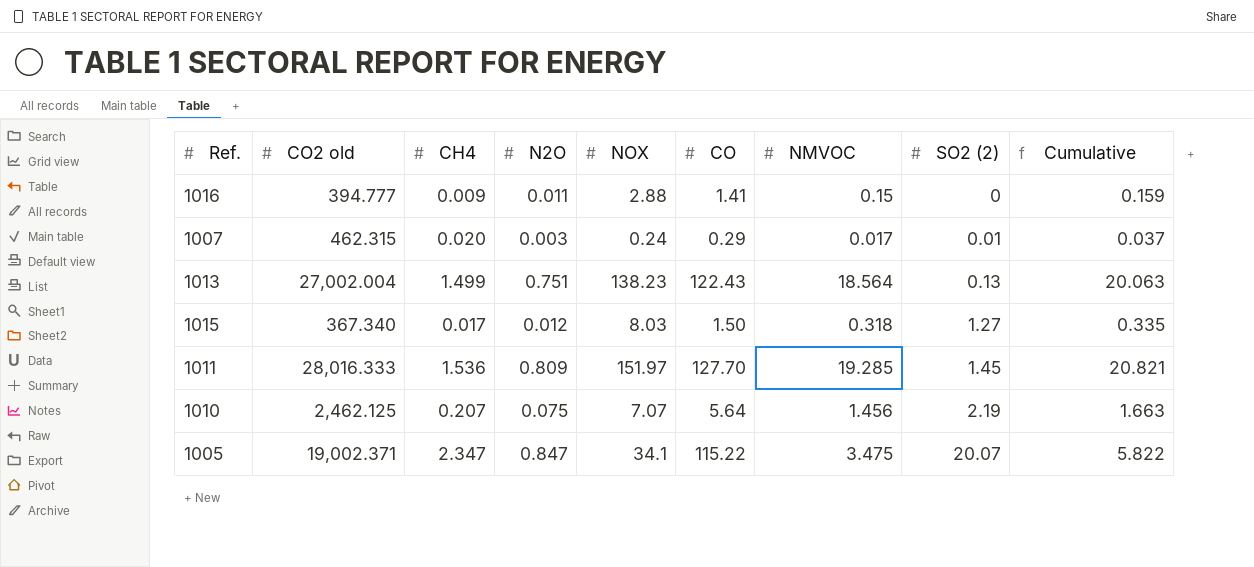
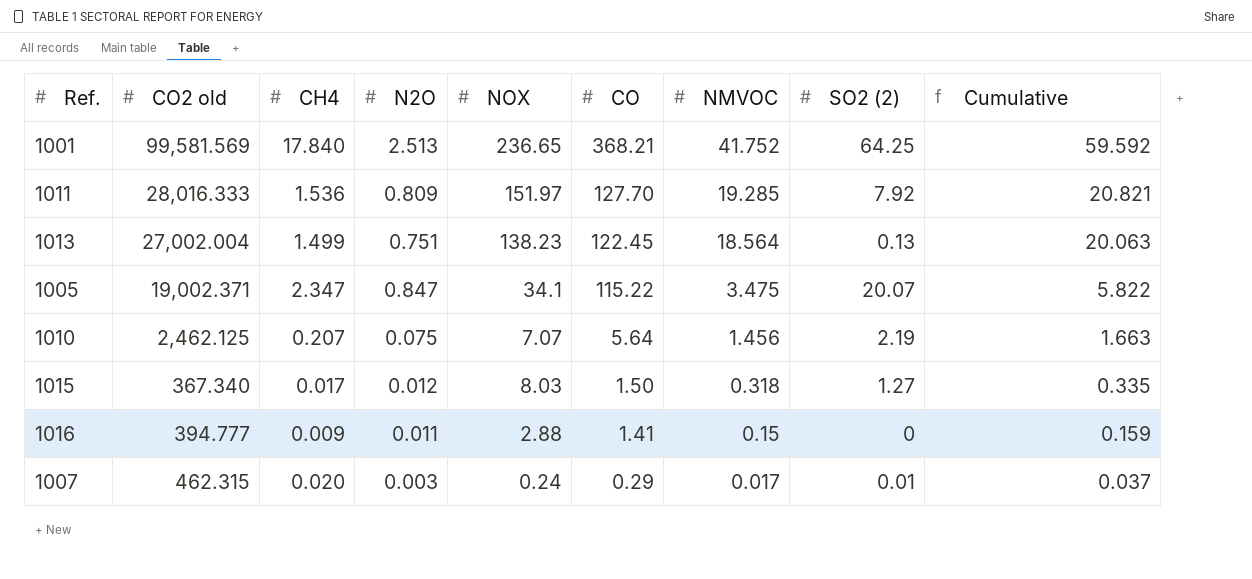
row order: SO2 (2) ascending -> CO descending
row 1001: none -> 99,581.569 | 17.840 | 2.513 | 236.65 | 368.21 | 41.752 | 64.25 | 59.592
1011 | SO2 (2): 1.45 -> 7.92
1013 | CO: 122.43 -> 122.45

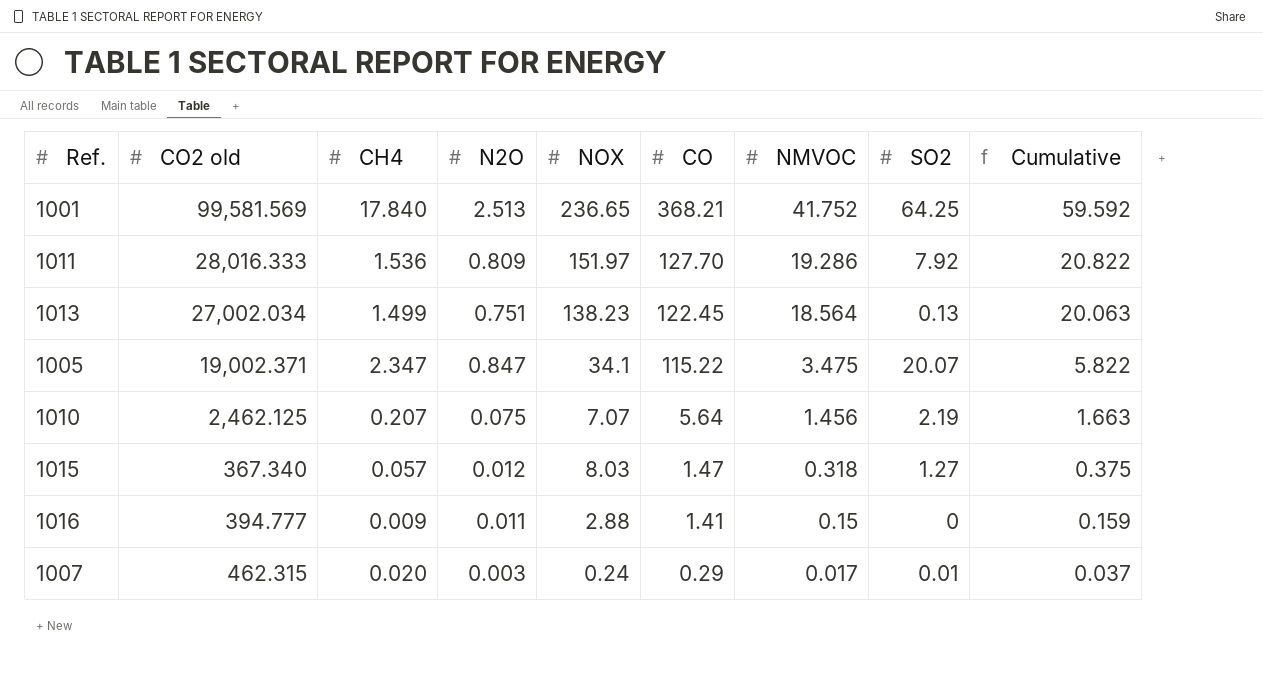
column name: SO2 (2) -> SO2
1011 | NMVOC: 19.285 -> 19.286
1011 | Cumulative: 20.821 -> 20.822
1013 | CO2 old: 27,002.004 -> 27,002.034
1015 | CH4: 0.017 -> 0.057
1015 | CO: 1.50 -> 1.47
1015 | Cumulative: 0.335 -> 0.375

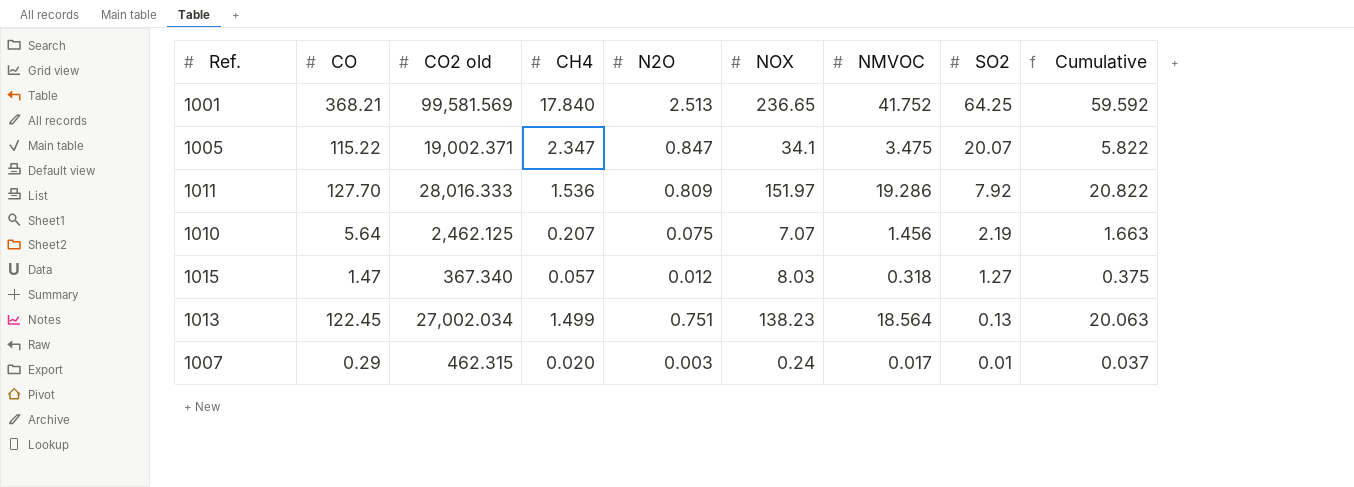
row order: CO descending -> SO2 descending
column CO | position: 6 -> 2
row 1016: 394.777 | 0.009 | 0.011 | 2.88 | 1.41 | 0.15 | 0 | 0.159 -> none

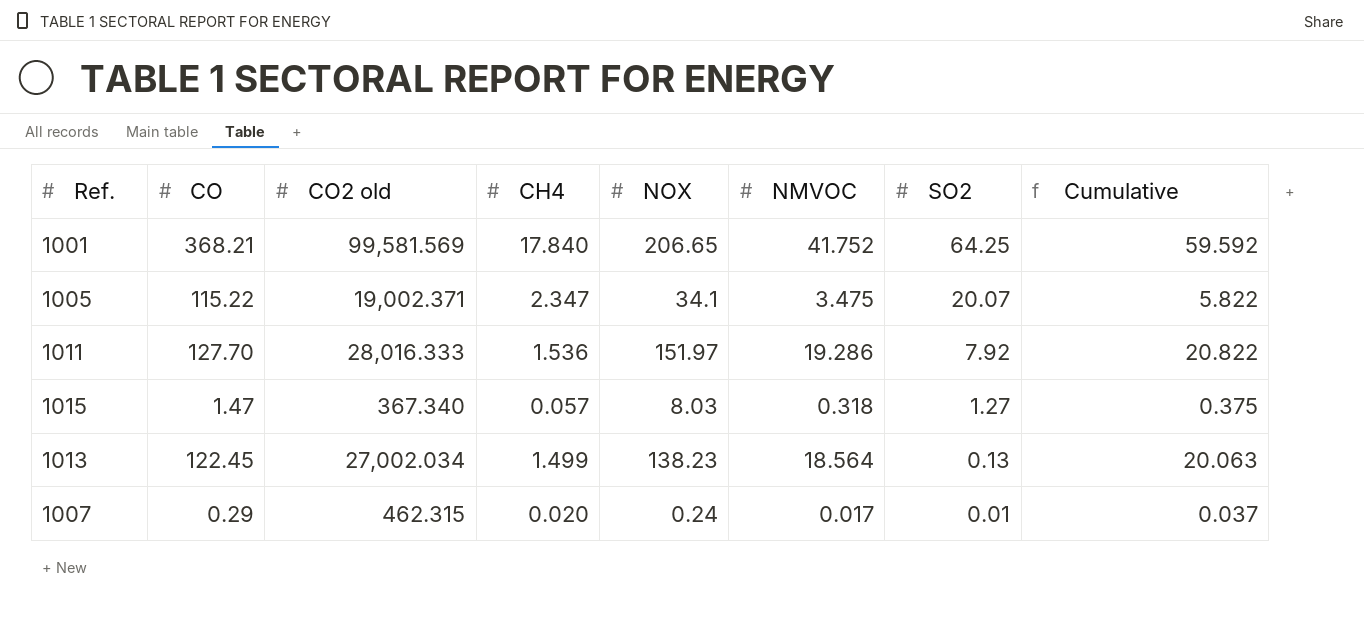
column N2O | position: 5 -> none
row 1010: 5.64 | 2,462.125 | 0.207 | 0.075 | 7.07 | 1.456 | 2.19 | 1.663 -> none
1001 | NOX: 236.65 -> 206.65

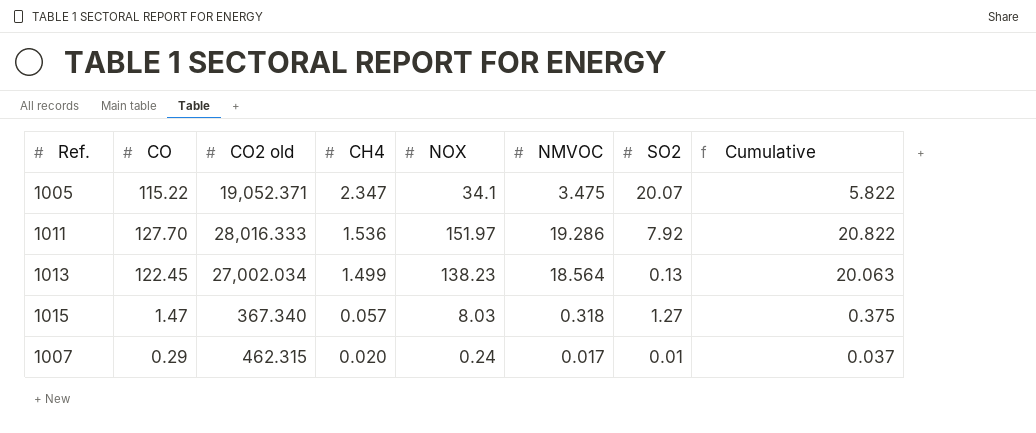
row order: SO2 descending -> CH4 descending
row 1001: 368.21 | 99,581.569 | 17.840 | 206.65 | 41.752 | 64.25 | 59.592 -> none
1005 | CO2 old: 19,002.371 -> 19,052.371

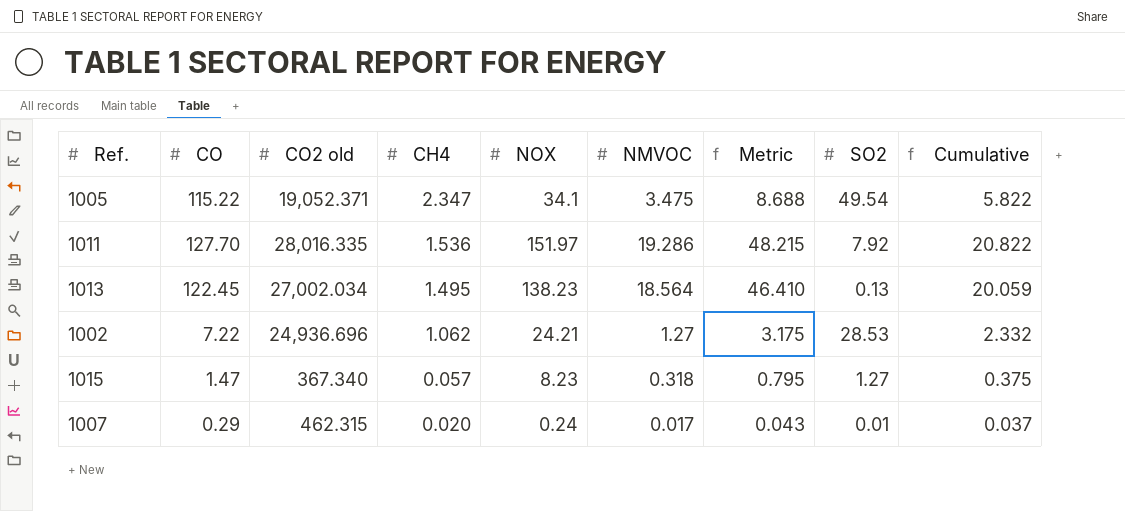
column Metric | formula: none -> [NMVOC] * 2.5
1005 | SO2: 20.07 -> 49.54
1011 | CO2 old: 28,016.333 -> 28,016.335
1013 | CH4: 1.499 -> 1.495
1013 | Cumulative: 20.063 -> 20.059
row 1002: none -> 7.22 | 24,936.696 | 1.062 | 24.21 | 1.27 | 3.175 | 28.53 | 2.332
1015 | NOX: 8.03 -> 8.23

